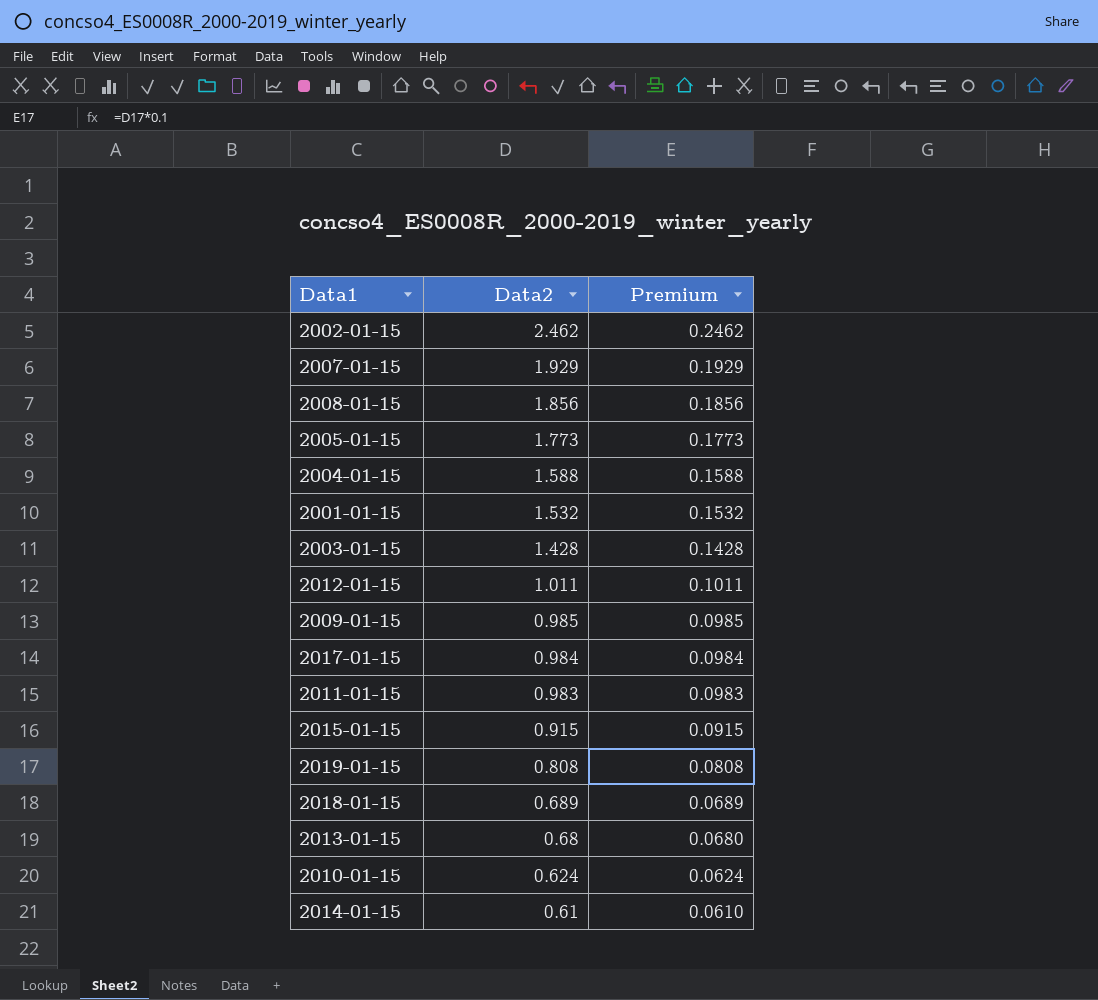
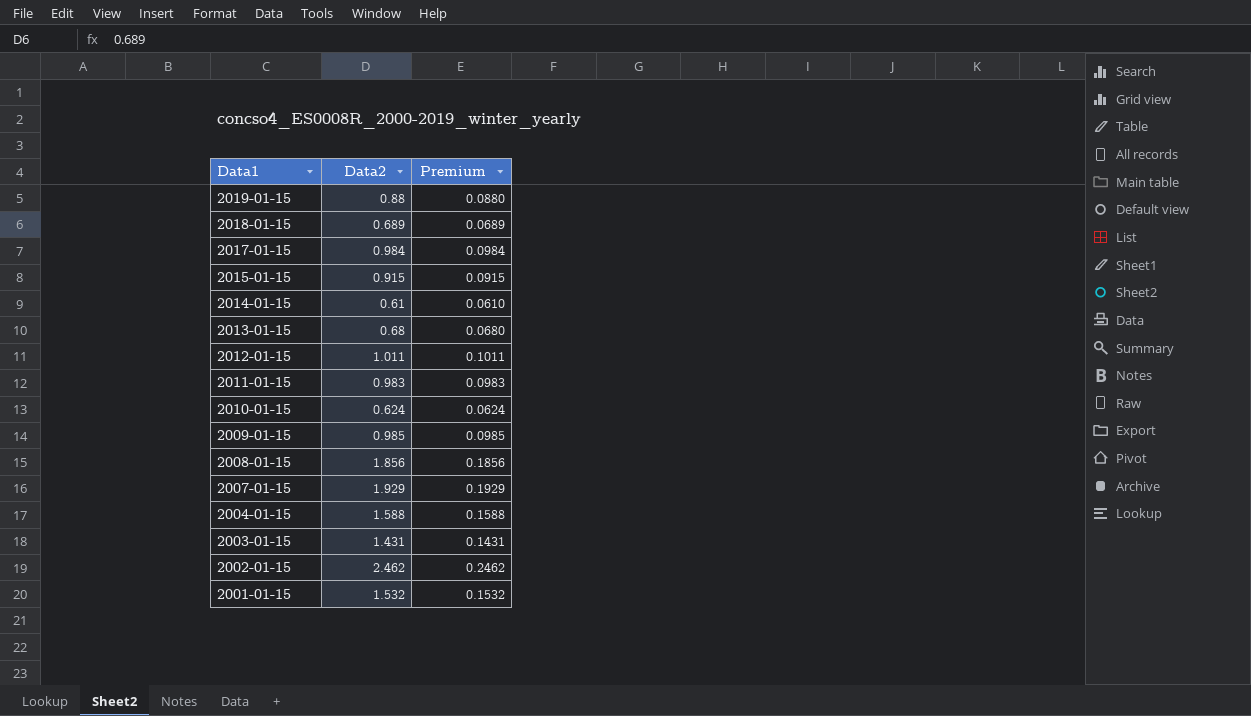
row order: Data2 descending -> Data1 descending
row 2005-01-15: 1.773 | 0.1773 -> none
2019-01-15 | Data2: 0.808 -> 0.88
2019-01-15 | Premium: 0.0808 -> 0.0880
2003-01-15 | Data2: 1.428 -> 1.431
2003-01-15 | Premium: 0.1428 -> 0.1431

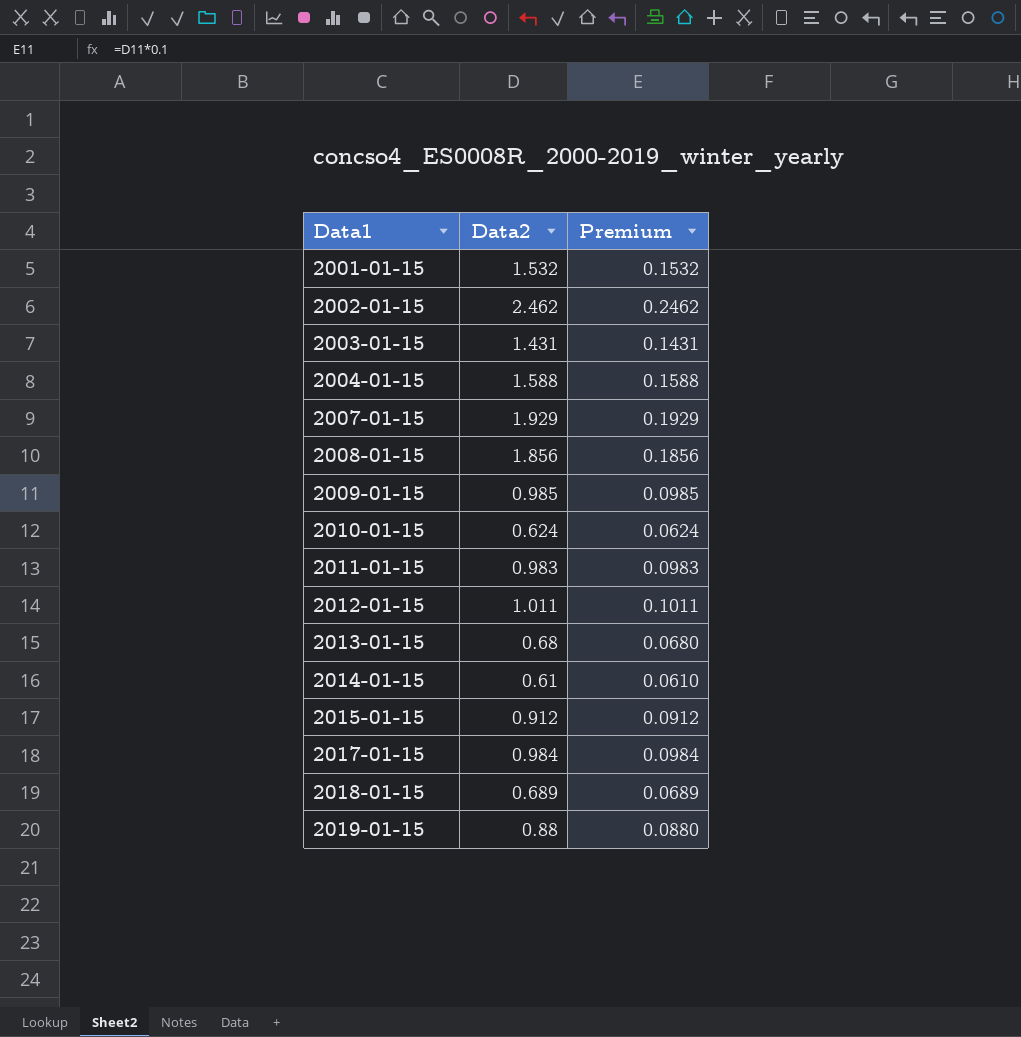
row order: Data1 descending -> Data1 ascending
2015-01-15 | Data2: 0.915 -> 0.912
2015-01-15 | Premium: 0.0915 -> 0.0912

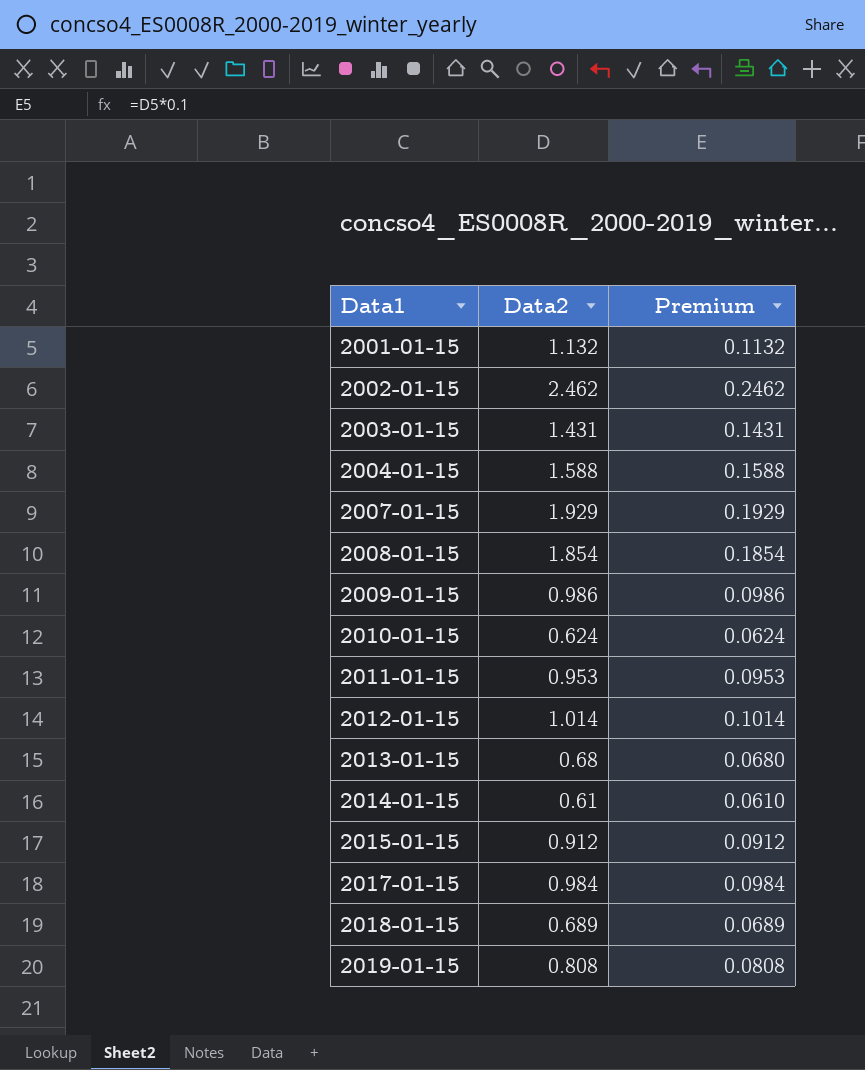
2001-01-15 | Data2: 1.532 -> 1.132
2001-01-15 | Premium: 0.1532 -> 0.1132
2008-01-15 | Data2: 1.856 -> 1.854
2008-01-15 | Premium: 0.1856 -> 0.1854
2009-01-15 | Data2: 0.985 -> 0.986
2009-01-15 | Premium: 0.0985 -> 0.0986
2011-01-15 | Data2: 0.983 -> 0.953
2011-01-15 | Premium: 0.0983 -> 0.0953
2012-01-15 | Data2: 1.011 -> 1.014
2012-01-15 | Premium: 0.1011 -> 0.1014
2019-01-15 | Data2: 0.88 -> 0.808
2019-01-15 | Premium: 0.0880 -> 0.0808

